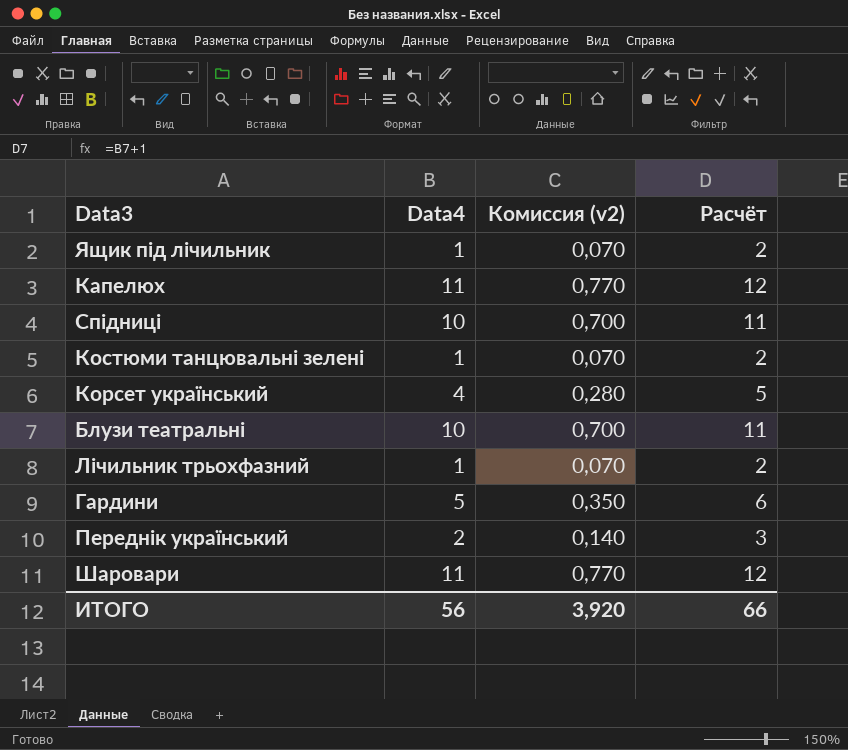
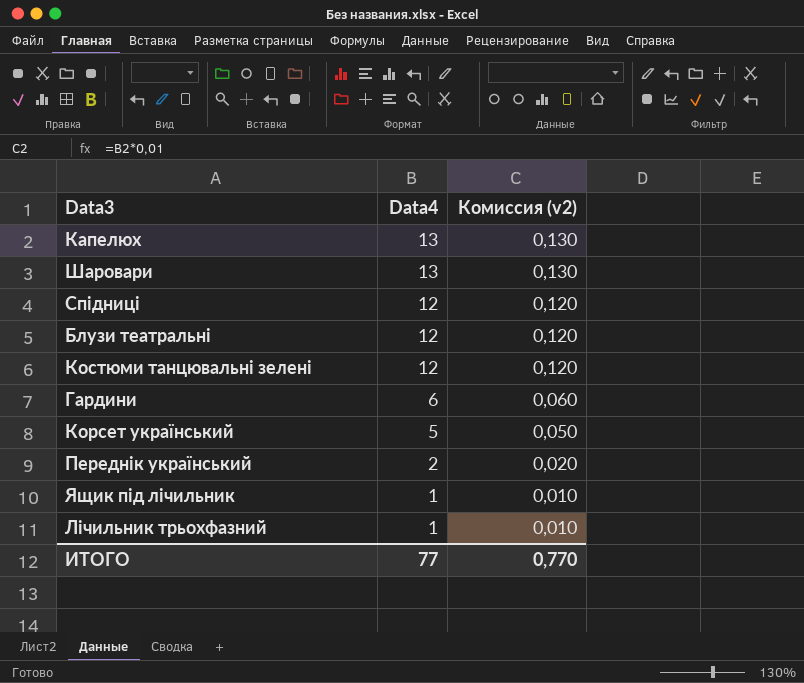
row order: none -> Data4 descending
column Расчёт | formula: [Data4] + 1 -> none
column Комиссия (v2) | formula: [Data4] * 0,07 -> [Data4] * 0,01
Капелюх | Data4: 11 -> 13
Шаровари | Data4: 11 -> 13
Спідниці | Data4: 10 -> 12
Блузи театральні | Data4: 10 -> 12
Костюми танцювальні зелені | Data4: 1 -> 12
Гардини | Data4: 5 -> 6
Корсет український | Data4: 4 -> 5
ИТОГО | Data4: 56 -> 77
ИТОГО | Комиссия (v2): 3,920 -> 0,770

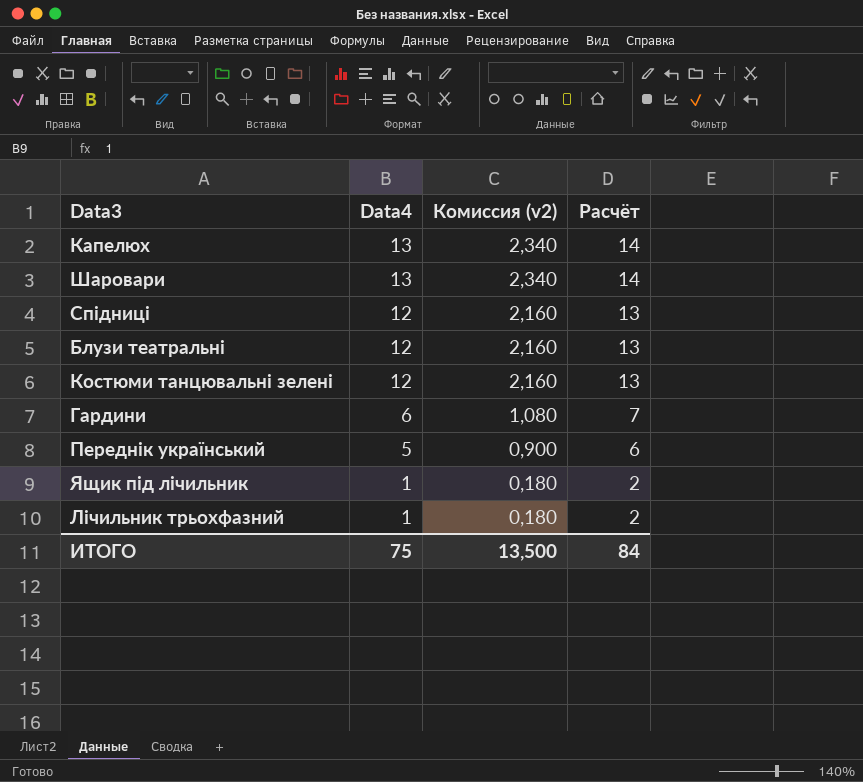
column Комиссия (v2) | formula: [Data4] * 0,01 -> [Data4] * 0,18
column Расчёт | formula: none -> [Data4] + 1
row Корсет український: 5 | 0,050 -> none
Переднік український | Data4: 2 -> 5
ИТОГО | Data4: 77 -> 75
ИТОГО | Комиссия (v2): 0,770 -> 13,500

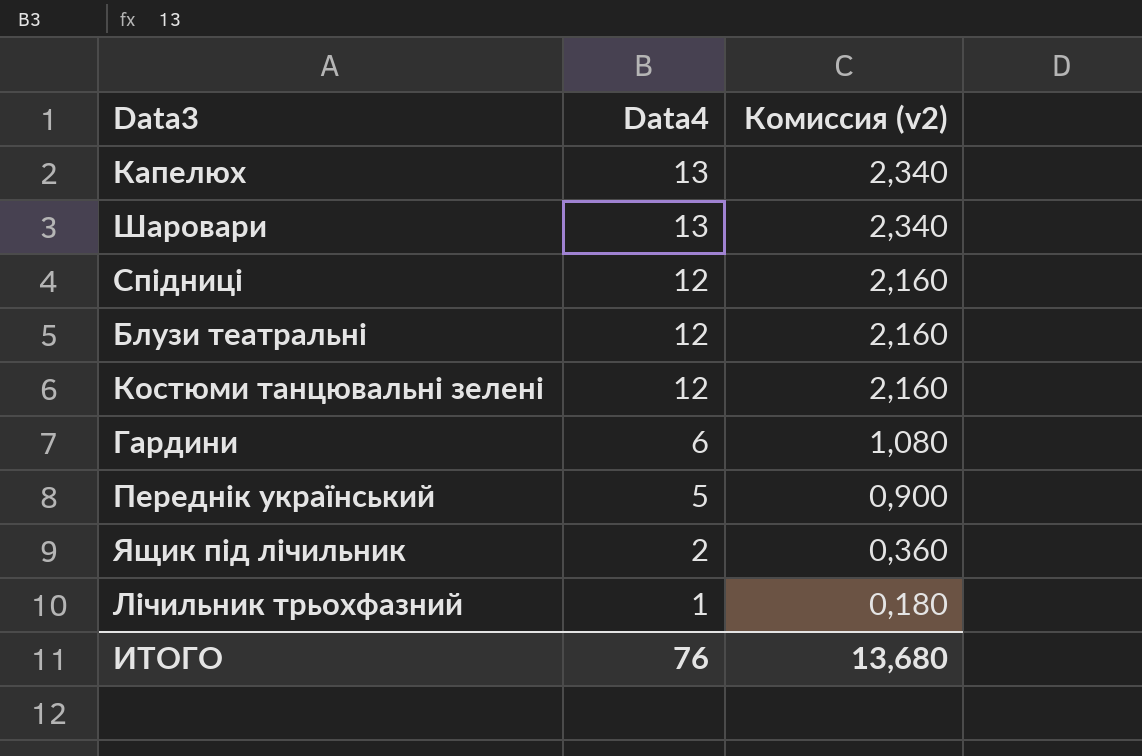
column Расчёт | formula: [Data4] + 1 -> none
Ящик під лічильник | Data4: 1 -> 2
Ящик під лічильник | Комиссия (v2): 0,180 -> 0,360
ИТОГО | Data4: 75 -> 76
ИТОГО | Комиссия (v2): 13,500 -> 13,680

